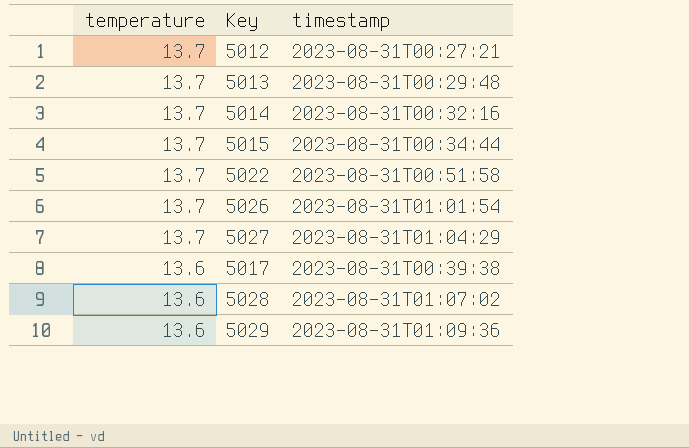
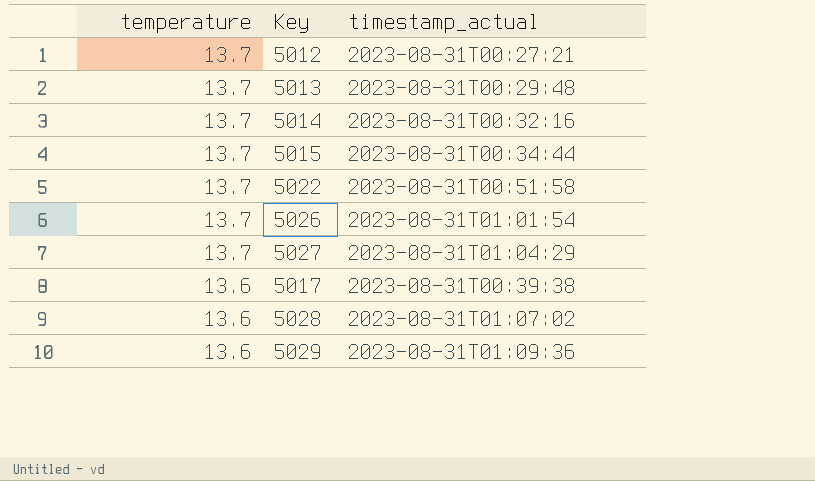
column name: timestamp -> timestamp_actual

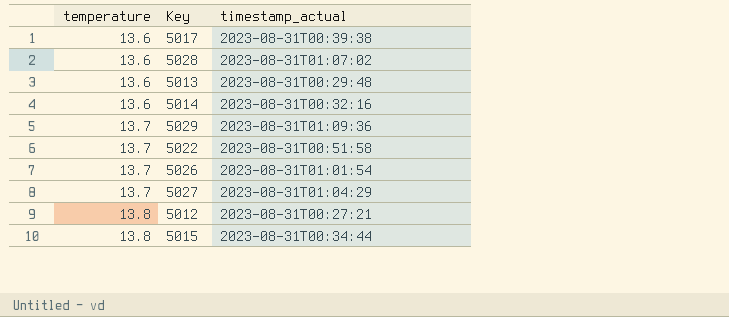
row order: temperature descending -> temperature ascending
5013 | temperature: 13.7 -> 13.6
5014 | temperature: 13.7 -> 13.6
5029 | temperature: 13.6 -> 13.7
5012 | temperature: 13.7 -> 13.8
5015 | temperature: 13.7 -> 13.8

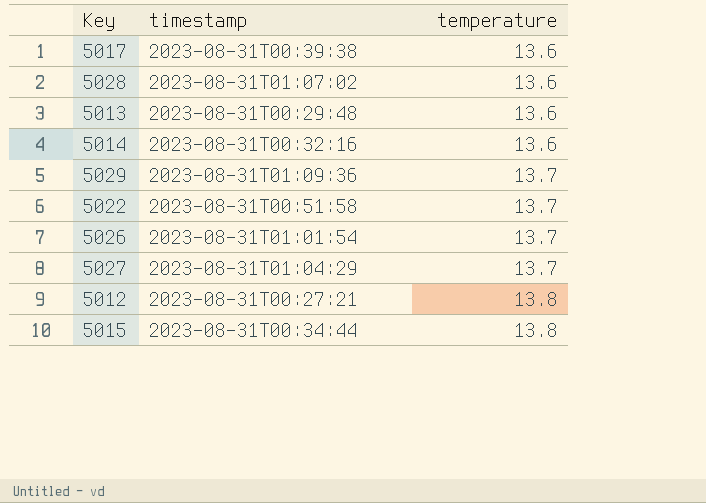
column name: timestamp_actual -> timestamp
column temperature | position: 1 -> 3

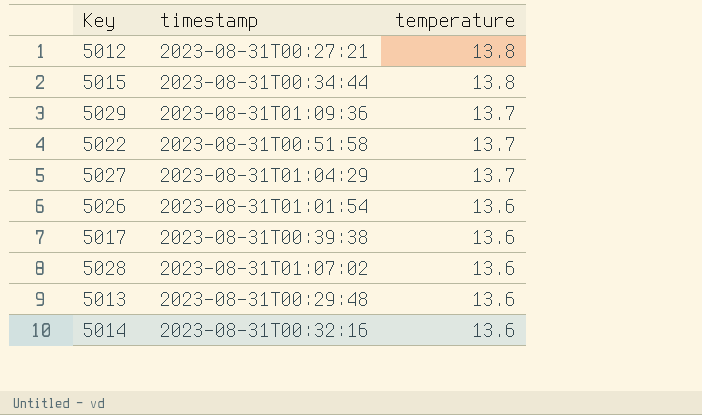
row order: temperature ascending -> temperature descending
5026 | temperature: 13.7 -> 13.6

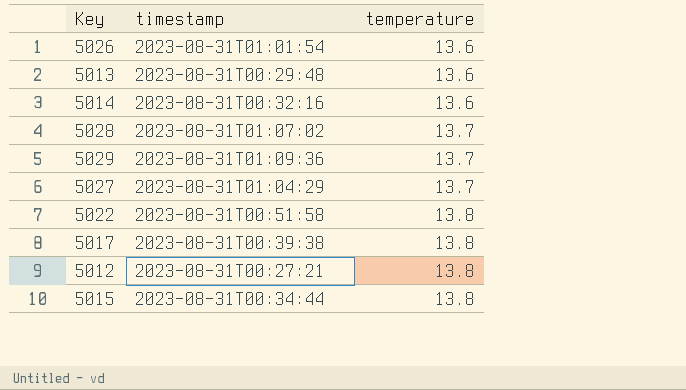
row order: temperature descending -> temperature ascending
5028 | temperature: 13.6 -> 13.7
5022 | temperature: 13.7 -> 13.8
5017 | temperature: 13.6 -> 13.8

